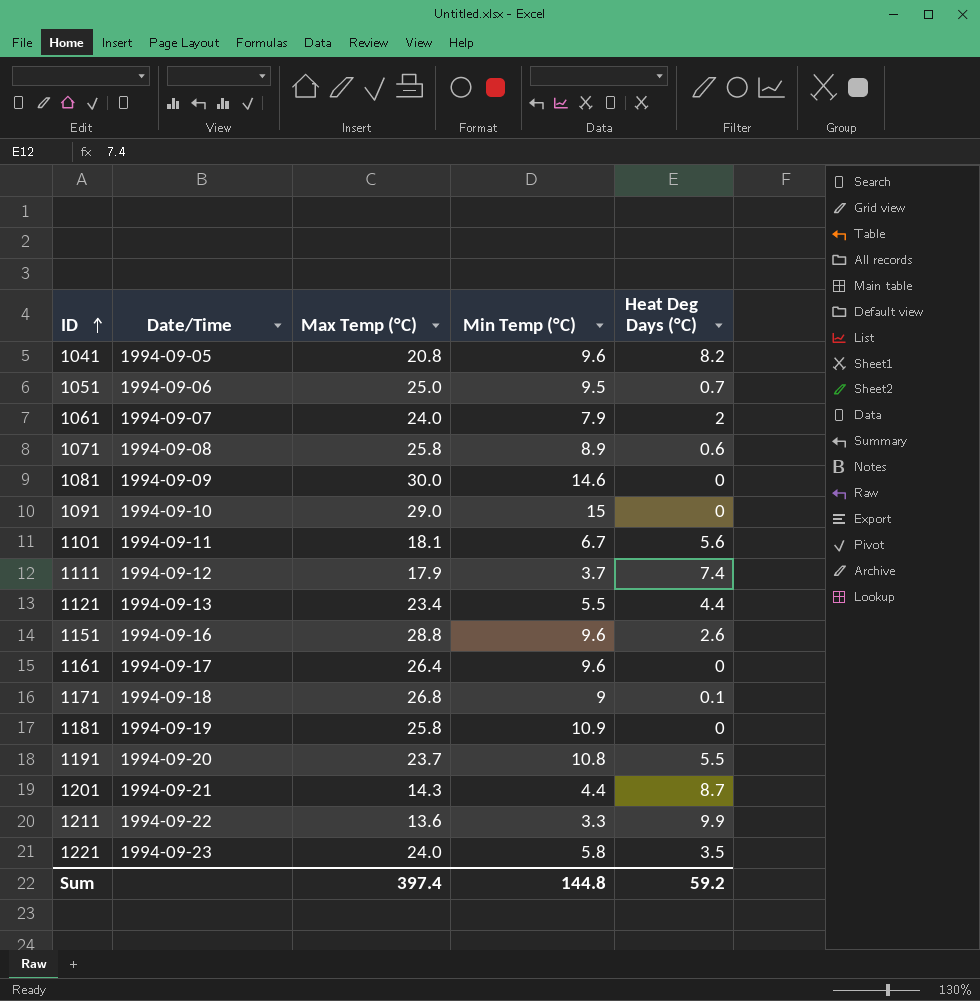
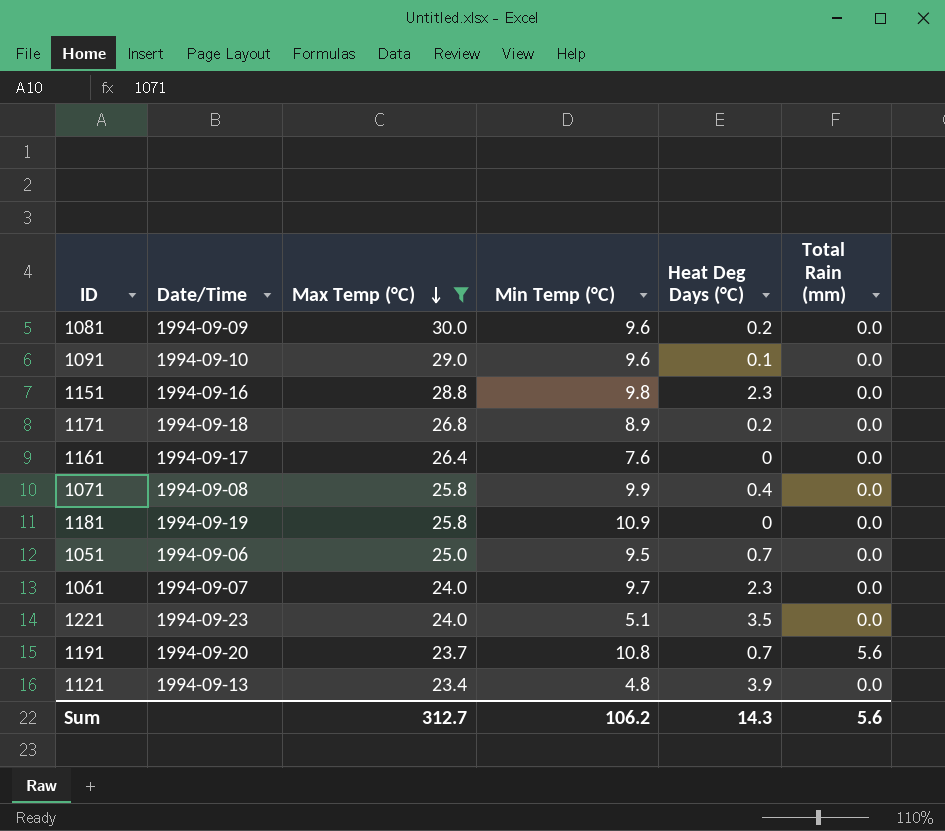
filter: none -> Max Temp (°C) >= 23.4
row order: ID ascending -> Max Temp (°C) descending
column Total Rain (mm) | position: none -> 6
1081 | Min Temp (°C): 14.6 -> 9.6
1081 | Heat Deg Days (°C): 0 -> 0.2
1091 | Min Temp (°C): 15 -> 9.6
1091 | Heat Deg Days (°C): 0 -> 0.1
1151 | Min Temp (°C): 9.6 -> 9.8
1151 | Heat Deg Days (°C): 2.6 -> 2.3
1171 | Min Temp (°C): 9 -> 8.9
1171 | Heat Deg Days (°C): 0.1 -> 0.2
1161 | Min Temp (°C): 9.6 -> 7.6
1071 | Min Temp (°C): 8.9 -> 9.9
1071 | Heat Deg Days (°C): 0.6 -> 0.4
1061 | Min Temp (°C): 7.9 -> 9.7
1061 | Heat Deg Days (°C): 2 -> 2.3
1221 | Min Temp (°C): 5.8 -> 5.1
1191 | Heat Deg Days (°C): 5.5 -> 0.7
1121 | Min Temp (°C): 5.5 -> 4.8
1121 | Heat Deg Days (°C): 4.4 -> 3.9
Sum | Max Temp (°C): 397.4 -> 312.7
Sum | Min Temp (°C): 144.8 -> 106.2
Sum | Heat Deg Days (°C): 59.2 -> 14.3

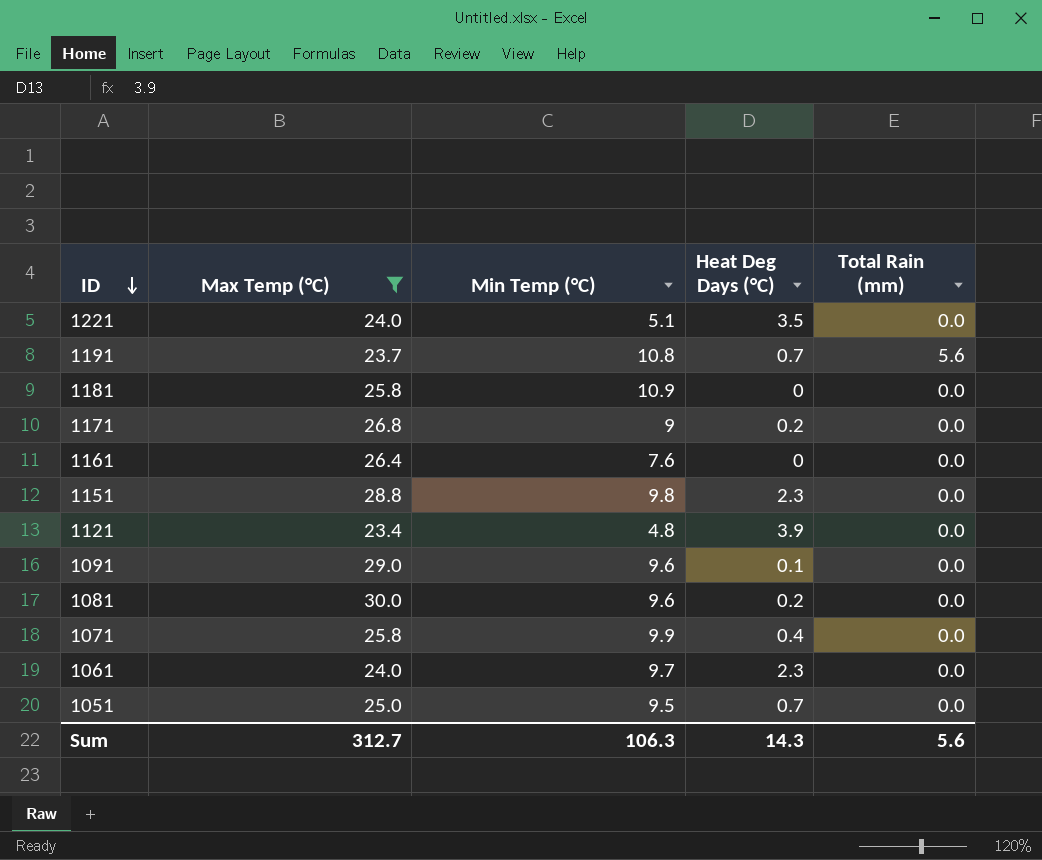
row order: Max Temp (°C) descending -> ID descending
column Date/Time | position: 2 -> none
1171 | Min Temp (°C): 8.9 -> 9
Sum | Min Temp (°C): 106.2 -> 106.3

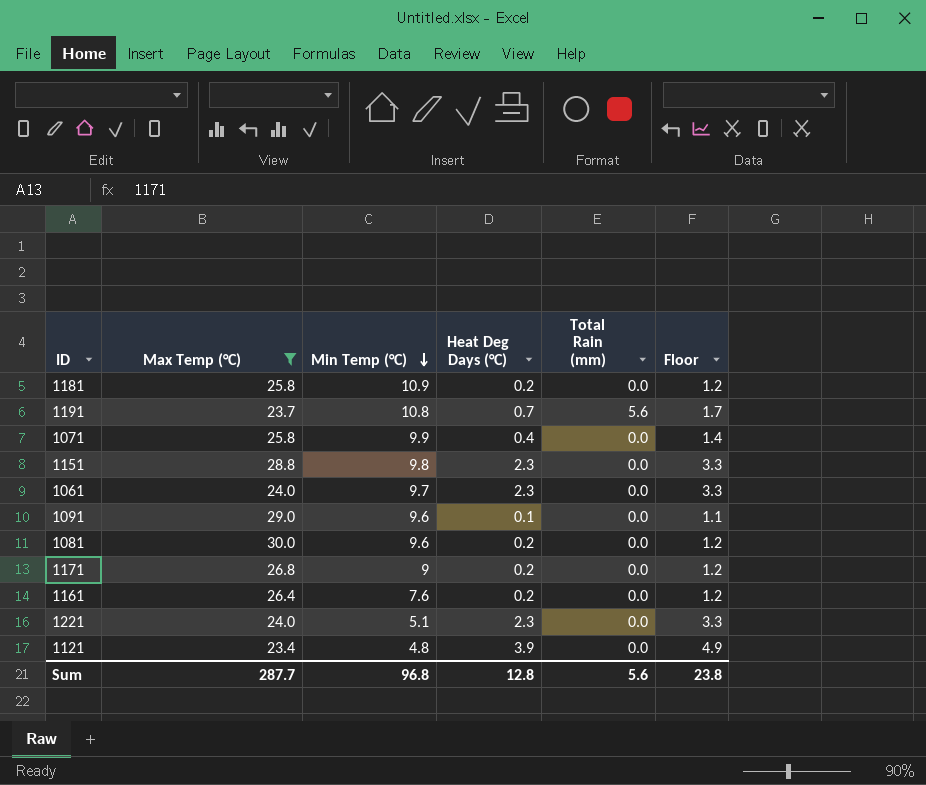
row order: ID descending -> Min Temp (°C) descending
column Floor | formula: none -> [Heat Deg Days (°C)] + 1
row 1051: 25.0 | 9.5 | 0.7 | 0.0 -> none
1181 | Heat Deg Days (°C): 0 -> 0.2
1161 | Heat Deg Days (°C): 0 -> 0.2
1221 | Heat Deg Days (°C): 3.5 -> 2.3
Sum | Max Temp (°C): 312.7 -> 287.7
Sum | Min Temp (°C): 106.3 -> 96.8
Sum | Heat Deg Days (°C): 14.3 -> 12.8

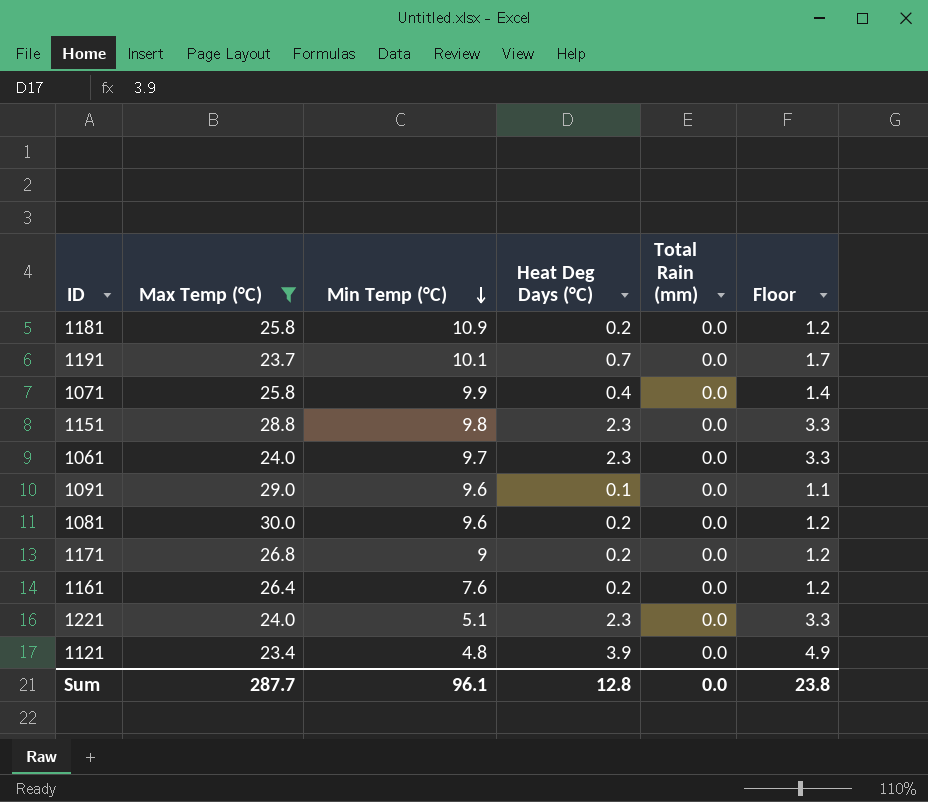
1191 | Min Temp (°C): 10.8 -> 10.1
1191 | Total Rain (mm): 5.6 -> 0.0
Sum | Min Temp (°C): 96.8 -> 96.1
Sum | Total Rain (mm): 5.6 -> 0.0

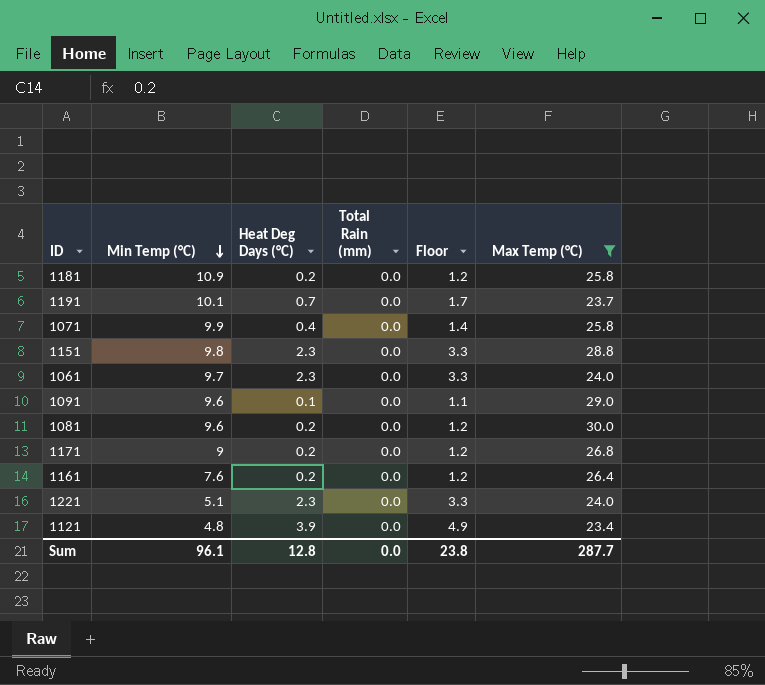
column Max Temp (°C) | position: 2 -> 6

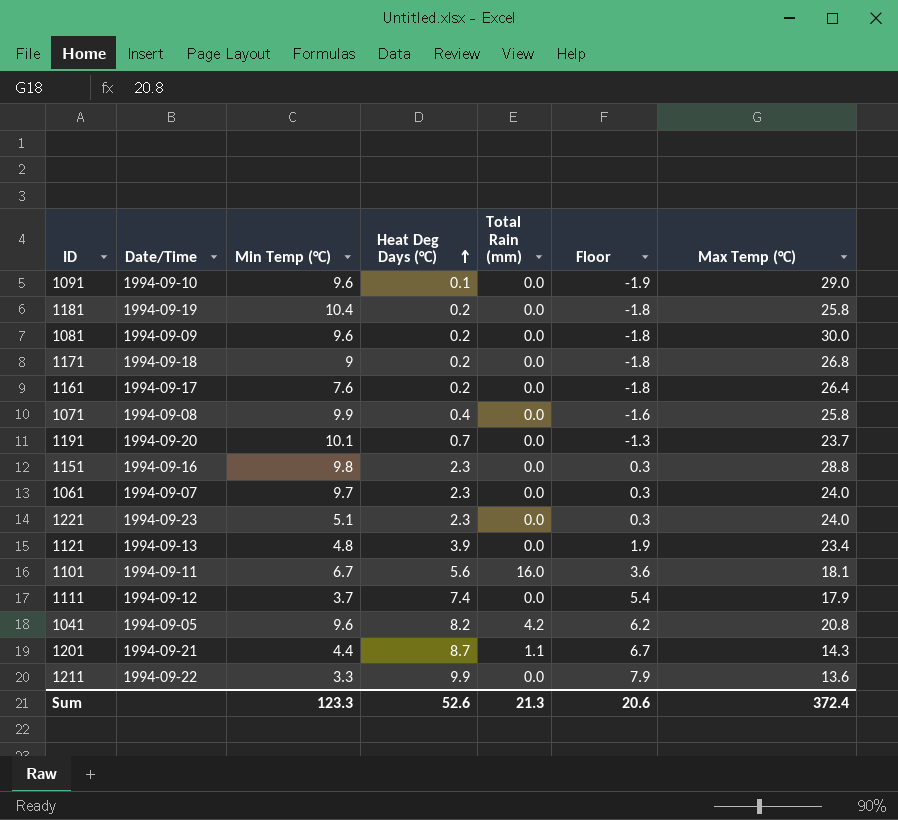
filter: Max Temp (°C) >= 23.4 -> none
row order: Min Temp (°C) descending -> Heat Deg Days (°C) ascending
column Date/Time | position: none -> 2
column Floor | formula: [Heat Deg Days (°C)] + 1 -> [Heat Deg Days (°C)] - 2
1181 | Min Temp (°C): 10.9 -> 10.4
Sum | Min Temp (°C): 96.1 -> 123.3
Sum | Heat Deg Days (°C): 12.8 -> 52.6
Sum | Total Rain (mm): 0.0 -> 21.3
Sum | Floor: 23.8 -> 20.6
Sum | Max Temp (°C): 287.7 -> 372.4

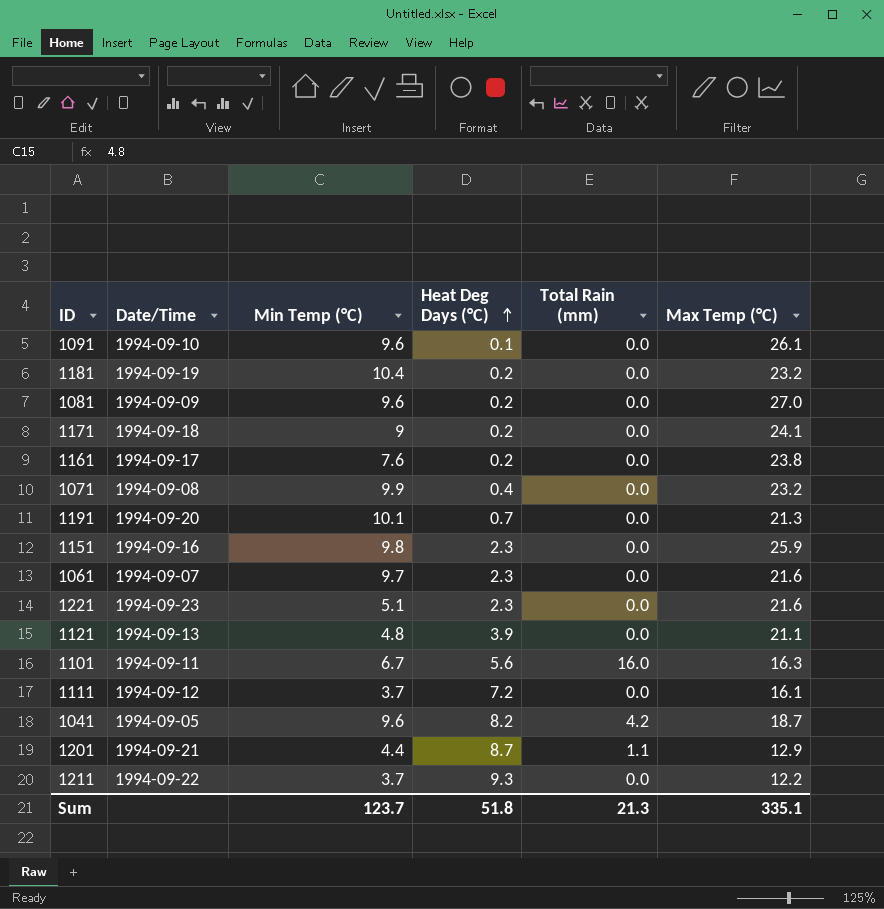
column Floor | formula: [Heat Deg Days (°C)] - 2 -> none
1091 | Max Temp (°C): 29.0 -> 26.1
1181 | Max Temp (°C): 25.8 -> 23.2
1081 | Max Temp (°C): 30.0 -> 27.0
1171 | Max Temp (°C): 26.8 -> 24.1
1161 | Max Temp (°C): 26.4 -> 23.8
1071 | Max Temp (°C): 25.8 -> 23.2
1191 | Max Temp (°C): 23.7 -> 21.3
1151 | Max Temp (°C): 28.8 -> 25.9
1061 | Max Temp (°C): 24.0 -> 21.6
1221 | Max Temp (°C): 24.0 -> 21.6
1121 | Max Temp (°C): 23.4 -> 21.1
1101 | Max Temp (°C): 18.1 -> 16.3
1111 | Heat Deg Days (°C): 7.4 -> 7.2
1111 | Max Temp (°C): 17.9 -> 16.1
1041 | Max Temp (°C): 20.8 -> 18.7
1201 | Max Temp (°C): 14.3 -> 12.9
1211 | Min Temp (°C): 3.3 -> 3.7
1211 | Heat Deg Days (°C): 9.9 -> 9.3
1211 | Max Temp (°C): 13.6 -> 12.2
Sum | Min Temp (°C): 123.3 -> 123.7
Sum | Heat Deg Days (°C): 52.6 -> 51.8
Sum | Max Temp (°C): 372.4 -> 335.1

